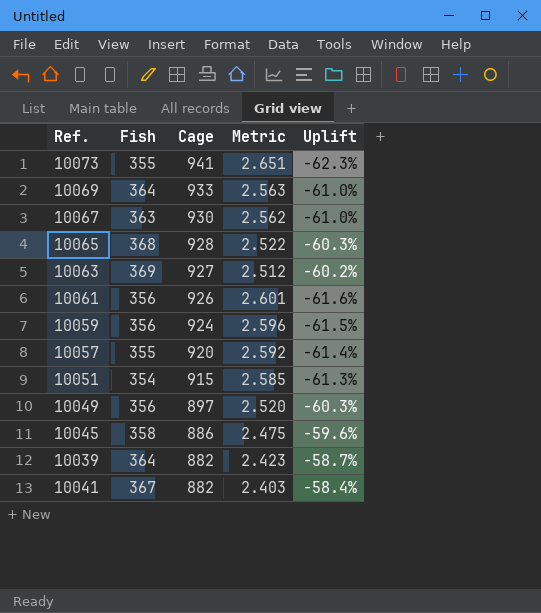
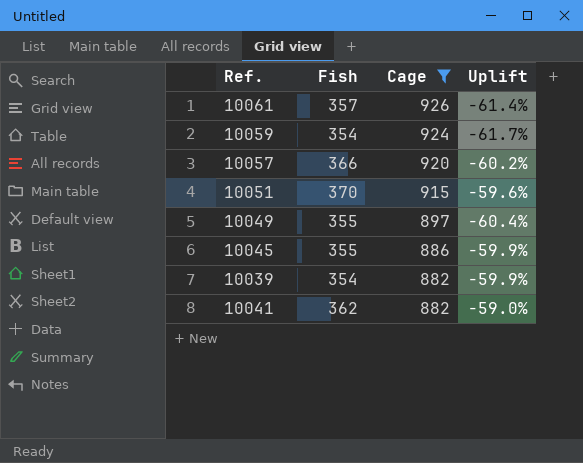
filter: none -> Cage <= 926
column Metric | formula: [Cage] / [Fish] -> none
10061 | Fish: 356 -> 357
10061 | Uplift: -61.6% -> -61.4%
10059 | Fish: 356 -> 354
10059 | Uplift: -61.5% -> -61.7%
10057 | Fish: 355 -> 366
10057 | Uplift: -61.4% -> -60.2%
10051 | Fish: 354 -> 370
10051 | Uplift: -61.3% -> -59.6%
10049 | Fish: 356 -> 355
10049 | Uplift: -60.3% -> -60.4%
10045 | Fish: 358 -> 355
10045 | Uplift: -59.6% -> -59.9%
10039 | Fish: 364 -> 354
10039 | Uplift: -58.7% -> -59.9%
10041 | Fish: 367 -> 362
10041 | Uplift: -58.4% -> -59.0%

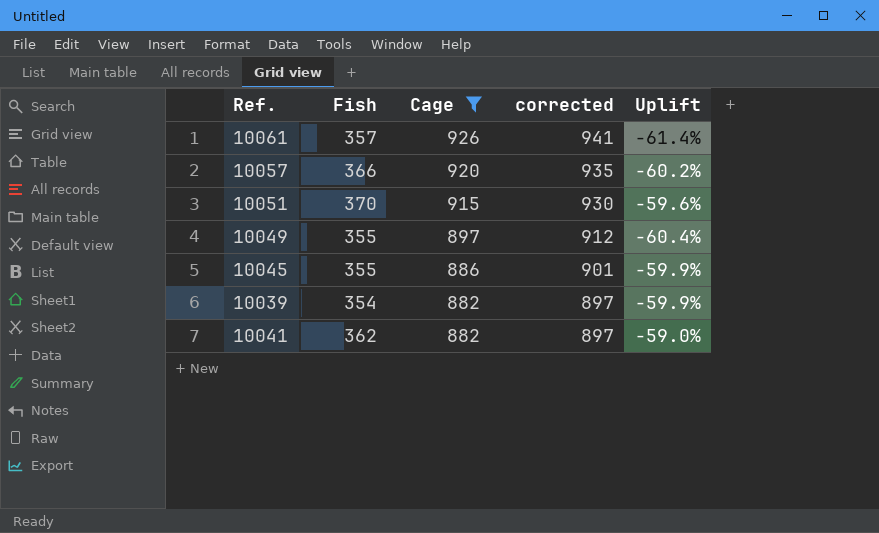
column corrected | formula: none -> [Cage] + 15
row 10059: 354 | 924 | -61.7% -> none

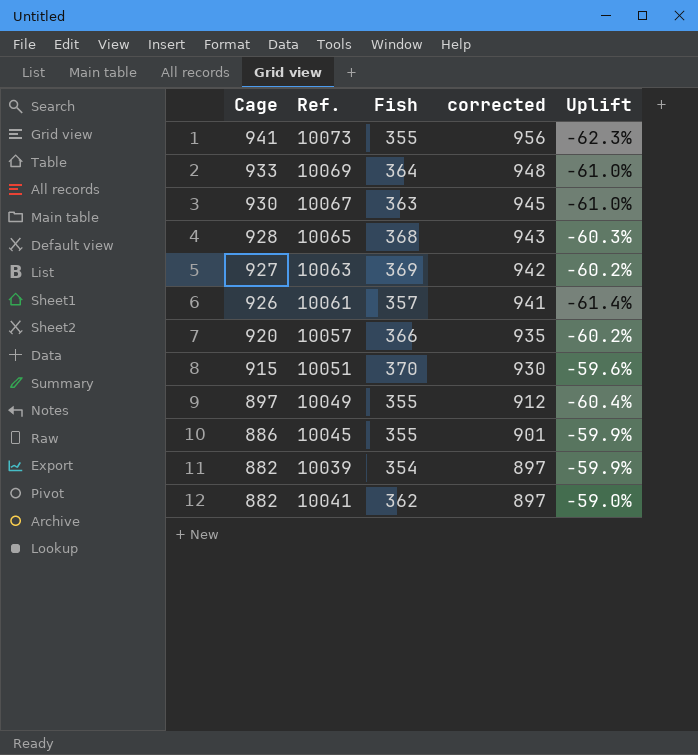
filter: Cage <= 926 -> none
column Cage | position: 3 -> 1

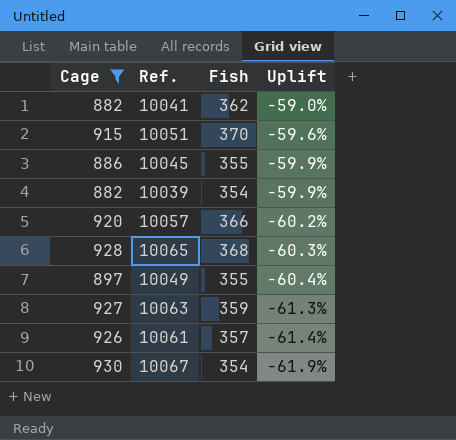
filter: none -> Cage <= 930
row order: Cage descending -> Uplift descending
column corrected | formula: [Cage] + 15 -> none
10063 | Fish: 369 -> 359
10063 | Uplift: -60.2% -> -61.3%
10067 | Fish: 363 -> 354
10067 | Uplift: -61.0% -> -61.9%

